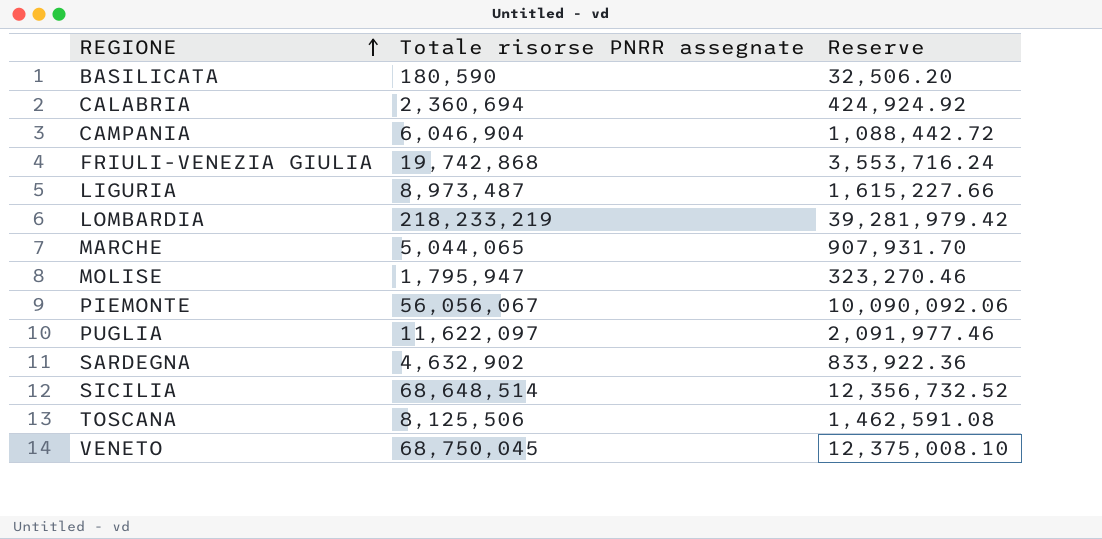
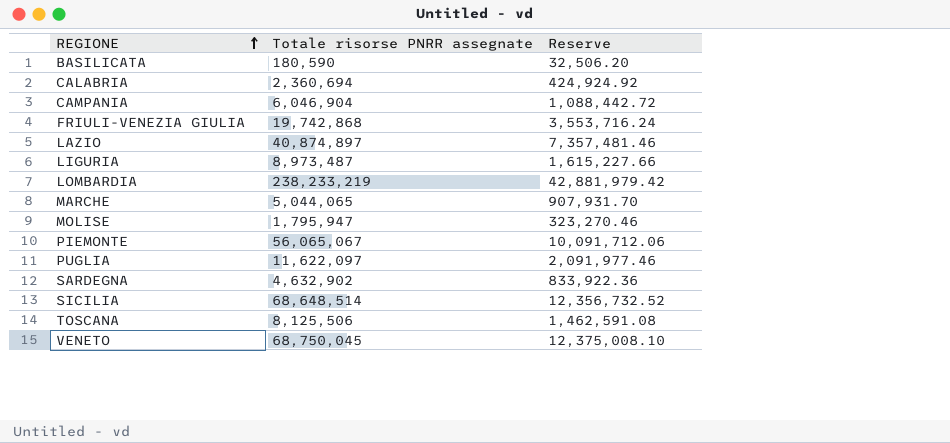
row LAZIO: none -> 40,874,897 | 7,357,481.46
LOMBARDIA | Totale risorse PNRR assegnate: 218,233,219 -> 238,233,219
LOMBARDIA | Reserve: 39,281,979.42 -> 42,881,979.42
PIEMONTE | Totale risorse PNRR assegnate: 56,056,067 -> 56,065,067
PIEMONTE | Reserve: 10,090,092.06 -> 10,091,712.06

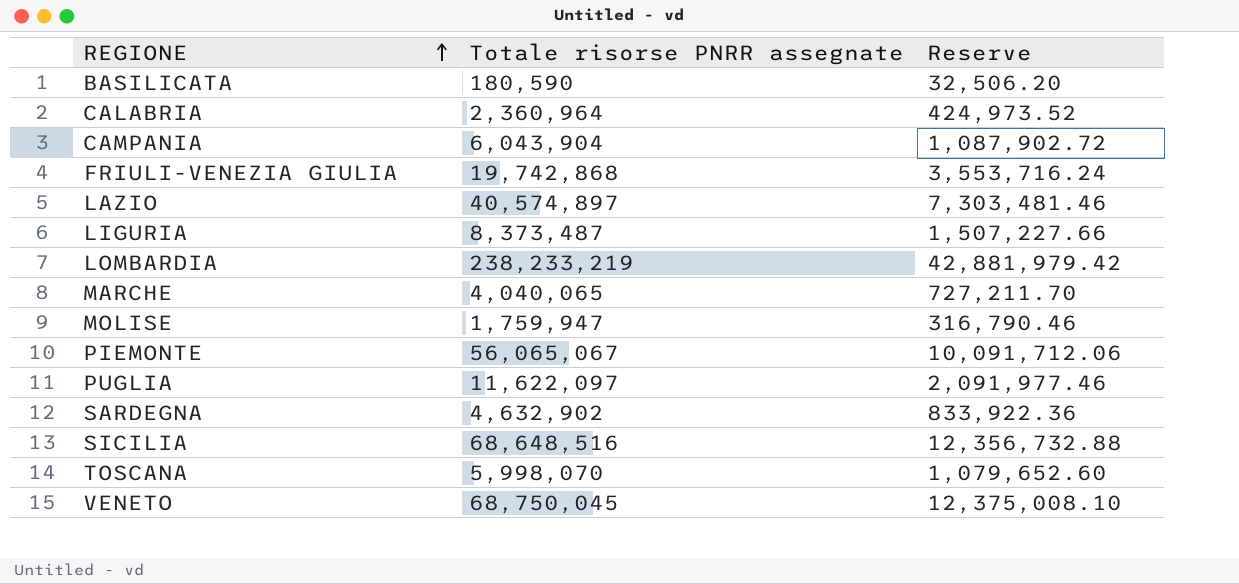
CALABRIA | Totale risorse PNRR assegnate: 2,360,694 -> 2,360,964
CALABRIA | Reserve: 424,924.92 -> 424,973.52
CAMPANIA | Totale risorse PNRR assegnate: 6,046,904 -> 6,043,904
CAMPANIA | Reserve: 1,088,442.72 -> 1,087,902.72
LAZIO | Totale risorse PNRR assegnate: 40,874,897 -> 40,574,897
LAZIO | Reserve: 7,357,481.46 -> 7,303,481.46
LIGURIA | Totale risorse PNRR assegnate: 8,973,487 -> 8,373,487
LIGURIA | Reserve: 1,615,227.66 -> 1,507,227.66
MARCHE | Totale risorse PNRR assegnate: 5,044,065 -> 4,040,065
MARCHE | Reserve: 907,931.70 -> 727,211.70
MOLISE | Totale risorse PNRR assegnate: 1,795,947 -> 1,759,947
MOLISE | Reserve: 323,270.46 -> 316,790.46
SICILIA | Totale risorse PNRR assegnate: 68,648,514 -> 68,648,516
SICILIA | Reserve: 12,356,732.52 -> 12,356,732.88
TOSCANA | Totale risorse PNRR assegnate: 8,125,506 -> 5,998,070
TOSCANA | Reserve: 1,462,591.08 -> 1,079,652.60

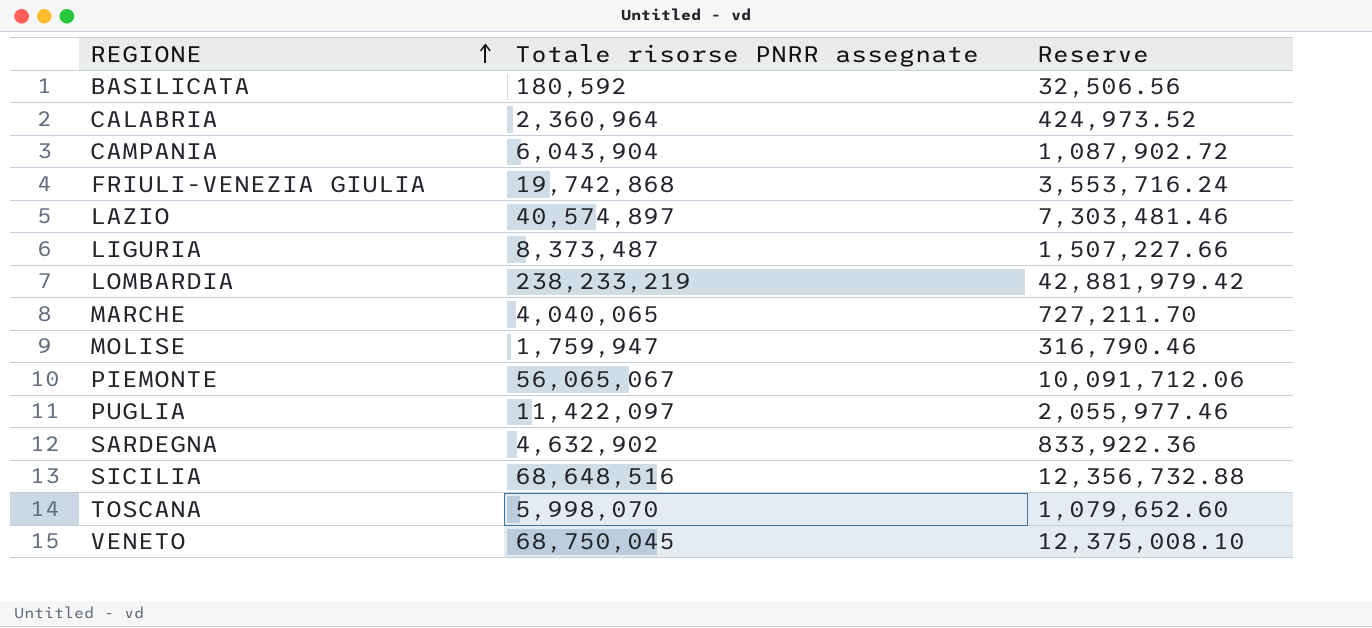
BASILICATA | Totale risorse PNRR assegnate: 180,590 -> 180,592
BASILICATA | Reserve: 32,506.20 -> 32,506.56
PUGLIA | Totale risorse PNRR assegnate: 11,622,097 -> 11,422,097
PUGLIA | Reserve: 2,091,977.46 -> 2,055,977.46

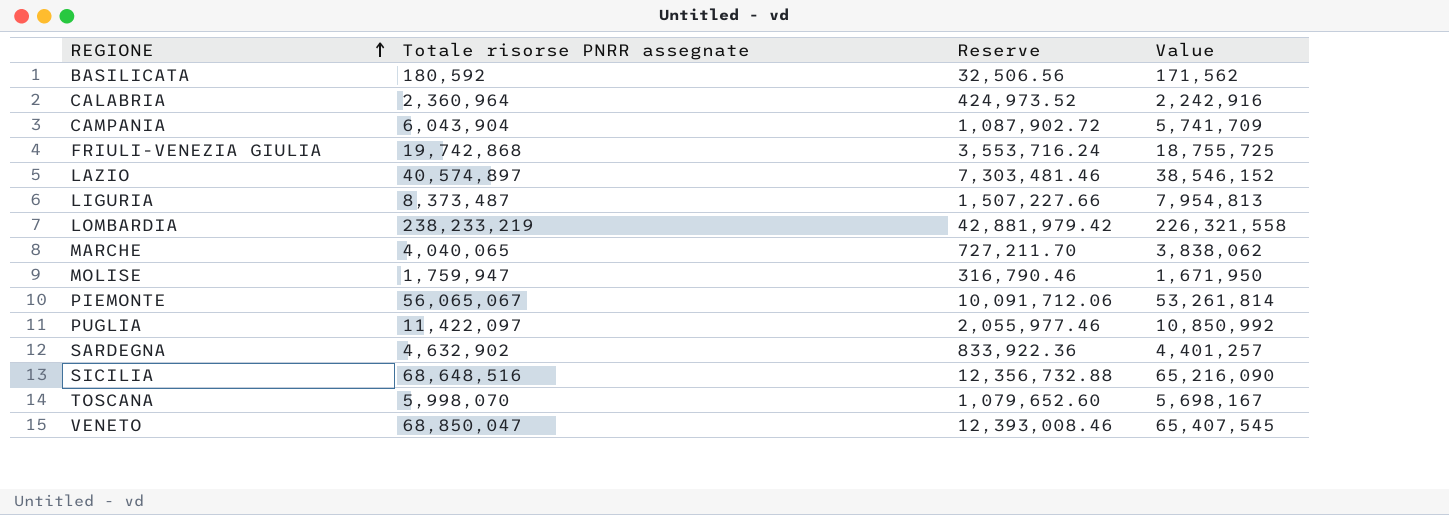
column Value | formula: none -> [Totale risorse PNRR assegnate] * 0.95
VENETO | Totale risorse PNRR assegnate: 68,750,045 -> 68,850,047
VENETO | Reserve: 12,375,008.10 -> 12,393,008.46

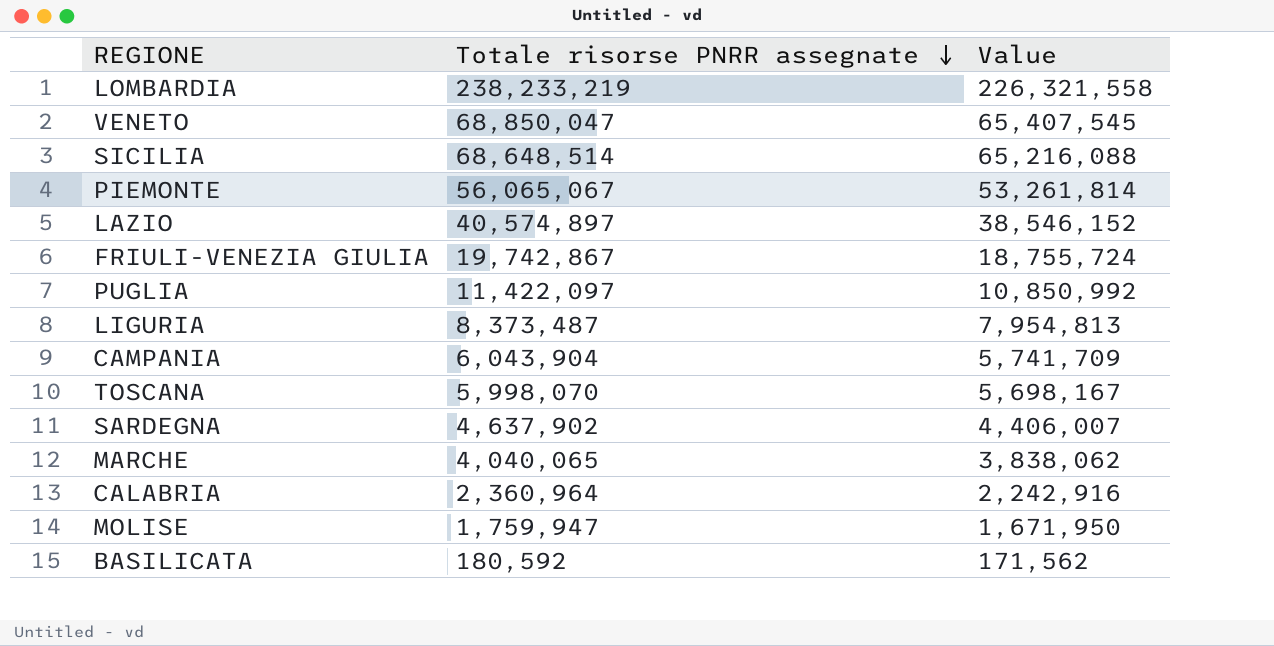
row order: REGIONE ascending -> Totale risorse PNRR assegnate descending
column Reserve | formula: [Totale risorse PNRR assegnate] * 0.18 -> none
SICILIA | Totale risorse PNRR assegnate: 68,648,516 -> 68,648,514
SICILIA | Value: 65,216,090 -> 65,216,088
FRIULI-VENEZIA GIULIA | Totale risorse PNRR assegnate: 19,742,868 -> 19,742,867
FRIULI-VENEZIA GIULIA | Value: 18,755,725 -> 18,755,724
SARDEGNA | Totale risorse PNRR assegnate: 4,632,902 -> 4,637,902
SARDEGNA | Value: 4,401,257 -> 4,406,007

